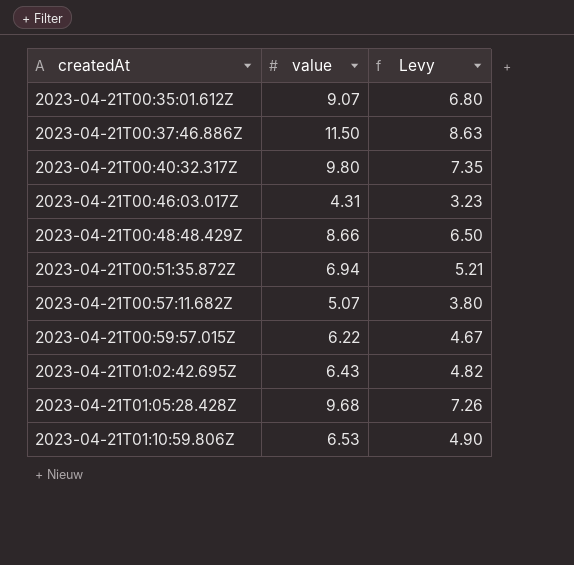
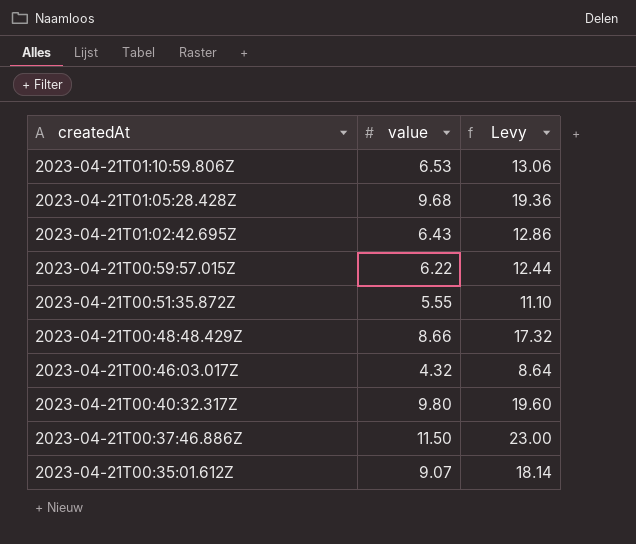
row order: createdAt ascending -> createdAt descending
column Levy | formula: [value] * 0.75 -> [value] * 2
row 2023-04-21T00:57:11.682Z: 5.07 | 3.80 -> none
2023-04-21T00:51:35.872Z | value: 6.94 -> 5.55
2023-04-21T00:46:03.017Z | value: 4.31 -> 4.32

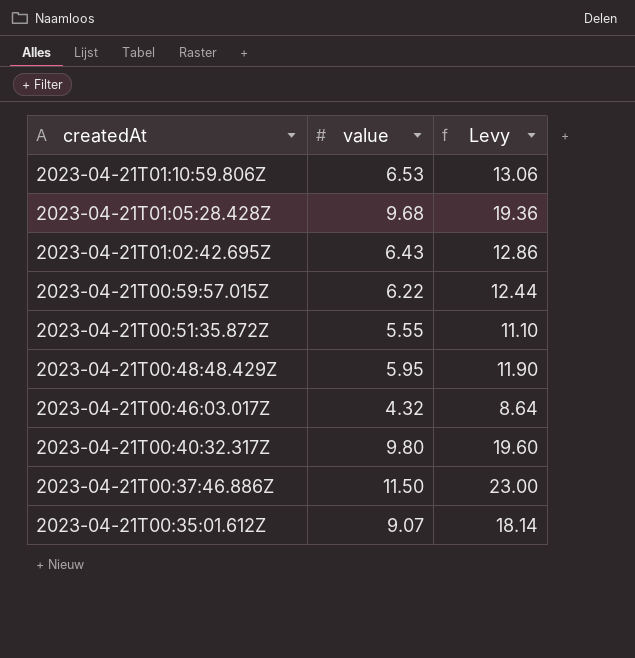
2023-04-21T00:48:48.429Z | value: 8.66 -> 5.95
2023-04-21T00:48:48.429Z | Levy: 17.32 -> 11.90

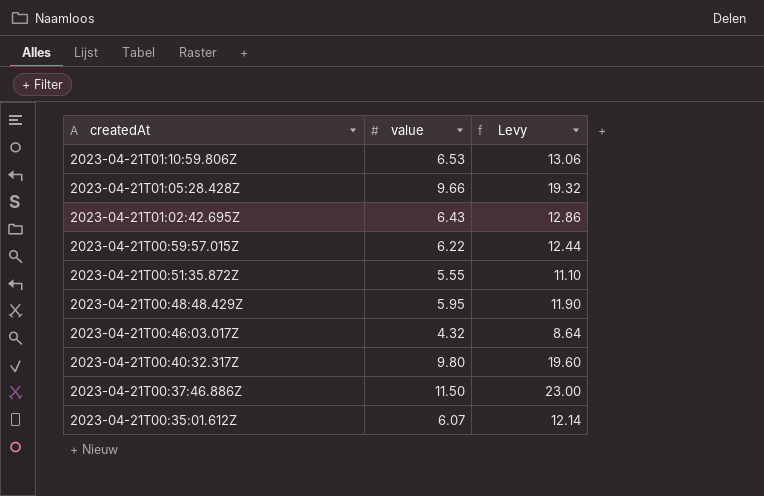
2023-04-21T01:05:28.428Z | value: 9.68 -> 9.66
2023-04-21T01:05:28.428Z | Levy: 19.36 -> 19.32
2023-04-21T00:35:01.612Z | value: 9.07 -> 6.07
2023-04-21T00:35:01.612Z | Levy: 18.14 -> 12.14

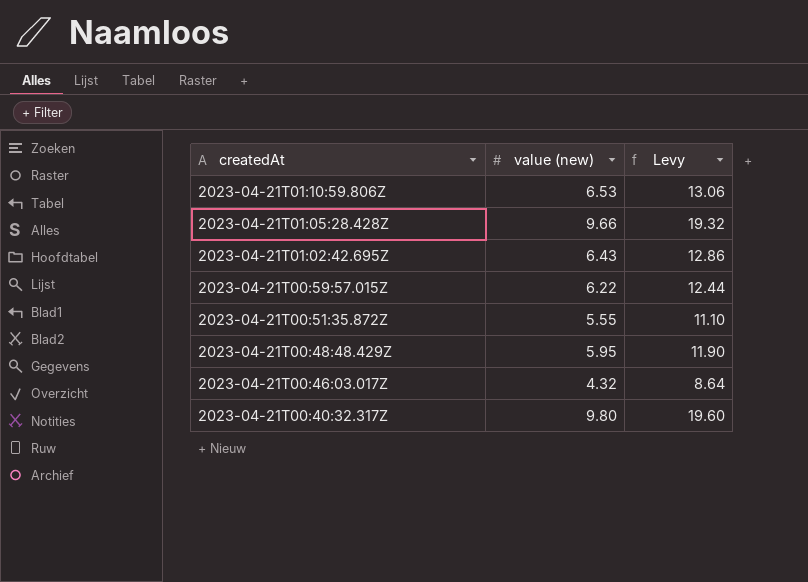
column name: value -> value (new)
row 2023-04-21T00:37:46.886Z: 11.50 | 23.00 -> none
row 2023-04-21T00:35:01.612Z: 6.07 | 12.14 -> none

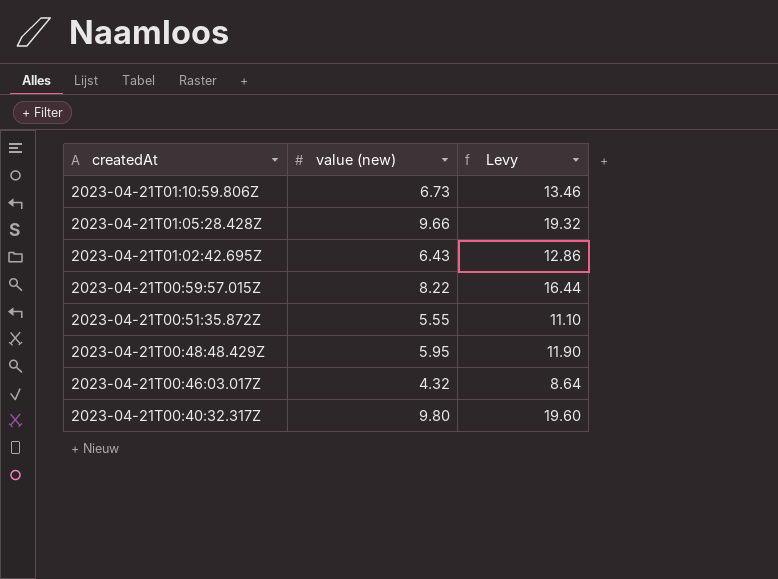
2023-04-21T01:10:59.806Z | value (new): 6.53 -> 6.73
2023-04-21T01:10:59.806Z | Levy: 13.06 -> 13.46
2023-04-21T00:59:57.015Z | value (new): 6.22 -> 8.22
2023-04-21T00:59:57.015Z | Levy: 12.44 -> 16.44

